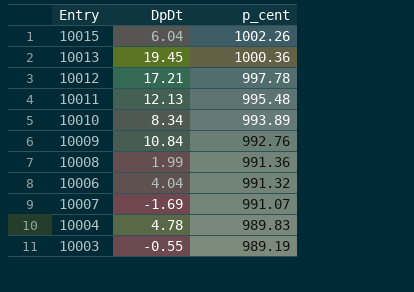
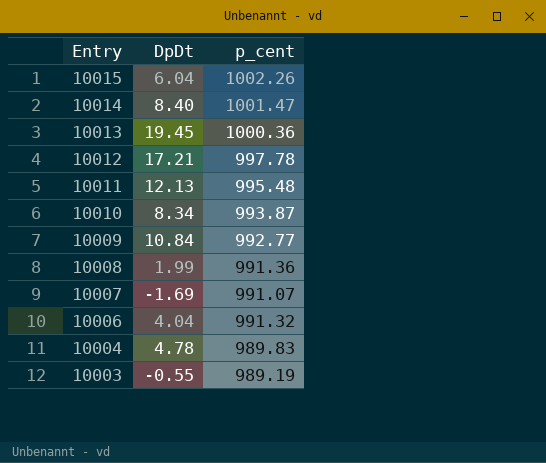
row order: p_cent descending -> Entry descending
row 10014: none -> 8.40 | 1001.47
10010 | p_cent: 993.89 -> 993.87
10009 | p_cent: 992.76 -> 992.77

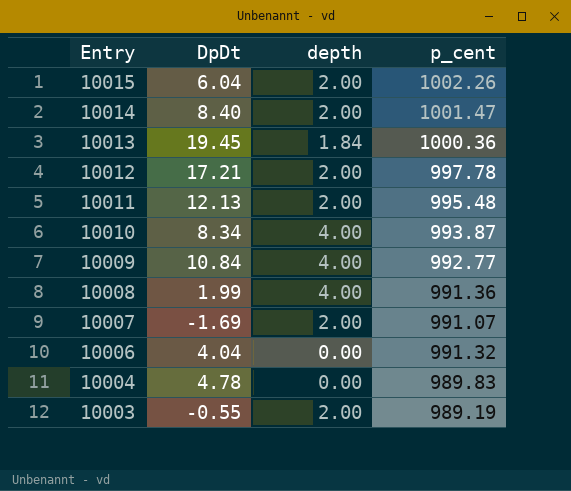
column depth | position: none -> 3

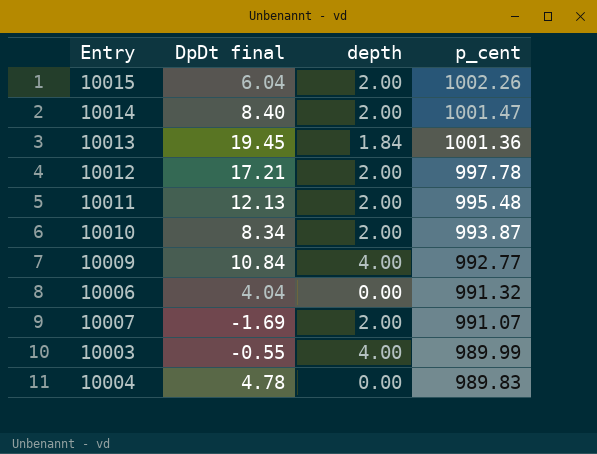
row order: Entry descending -> p_cent descending
column name: DpDt -> DpDt final
row 10008: 1.99 | 4.00 | 991.36 -> none
10013 | p_cent: 1000.36 -> 1001.36
10010 | depth: 4.00 -> 2.00
10003 | depth: 2.00 -> 4.00
10003 | p_cent: 989.19 -> 989.99

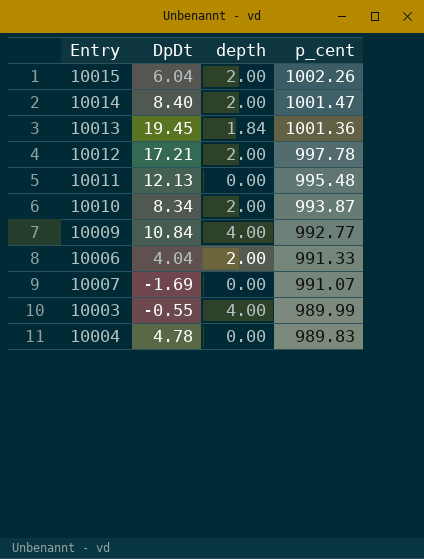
column name: DpDt final -> DpDt
10011 | depth: 2.00 -> 0.00
10006 | depth: 0.00 -> 2.00
10006 | p_cent: 991.32 -> 991.33
10007 | depth: 2.00 -> 0.00

